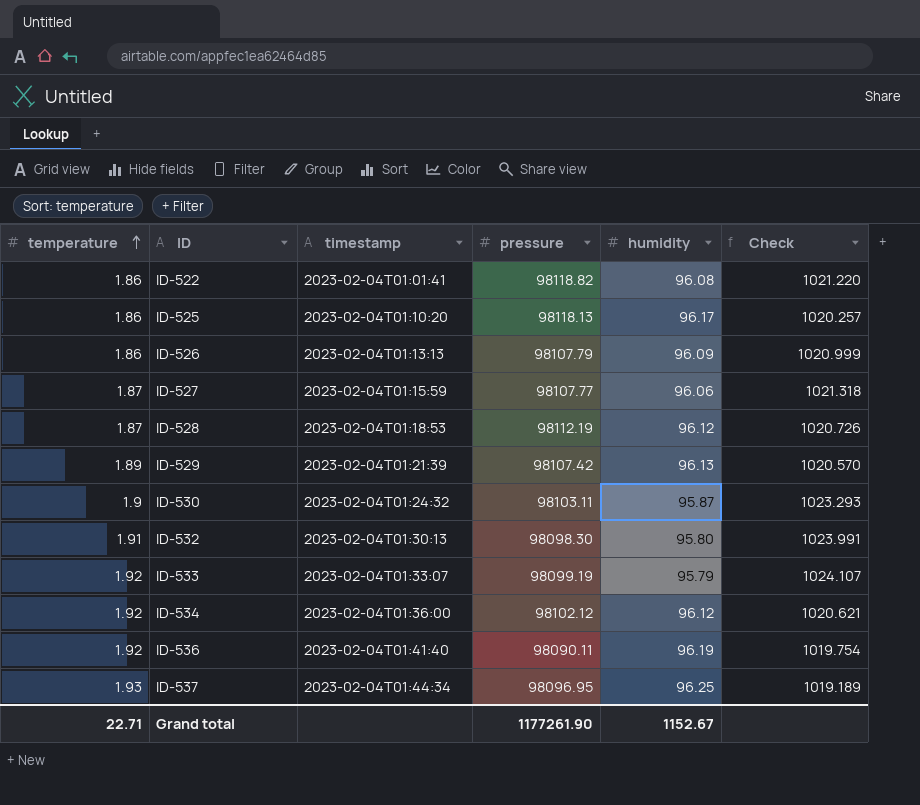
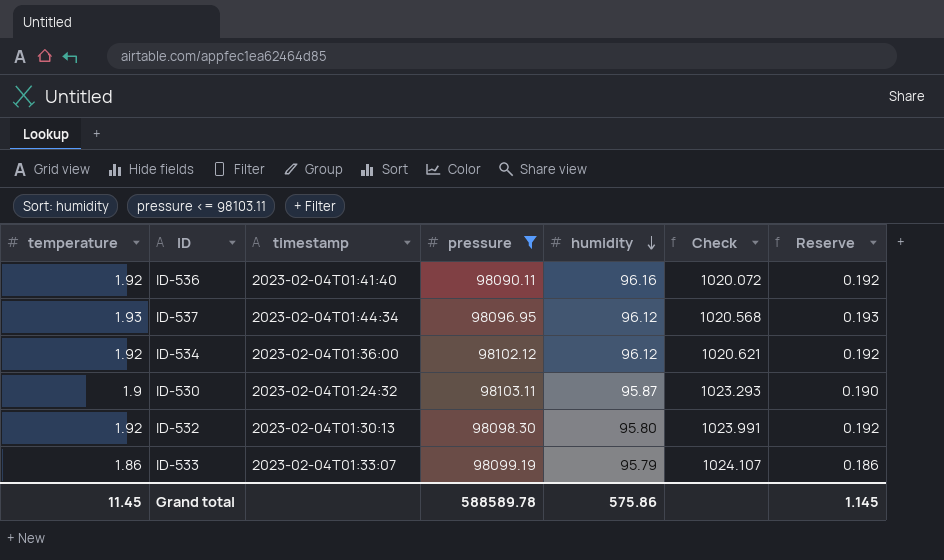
filter: none -> pressure <= 98103.11
row order: temperature ascending -> humidity descending
column Reserve | formula: none -> [temperature] * 0.1
ID-536 | humidity: 96.19 -> 96.16
ID-536 | Check: 1019.754 -> 1020.072
ID-537 | humidity: 96.25 -> 96.12
ID-537 | Check: 1019.189 -> 1020.568
ID-532 | temperature: 1.91 -> 1.92
ID-533 | temperature: 1.92 -> 1.86
Grand total | temperature: 22.71 -> 11.45
Grand total | pressure: 1177261.90 -> 588589.78
Grand total | humidity: 1152.67 -> 575.86

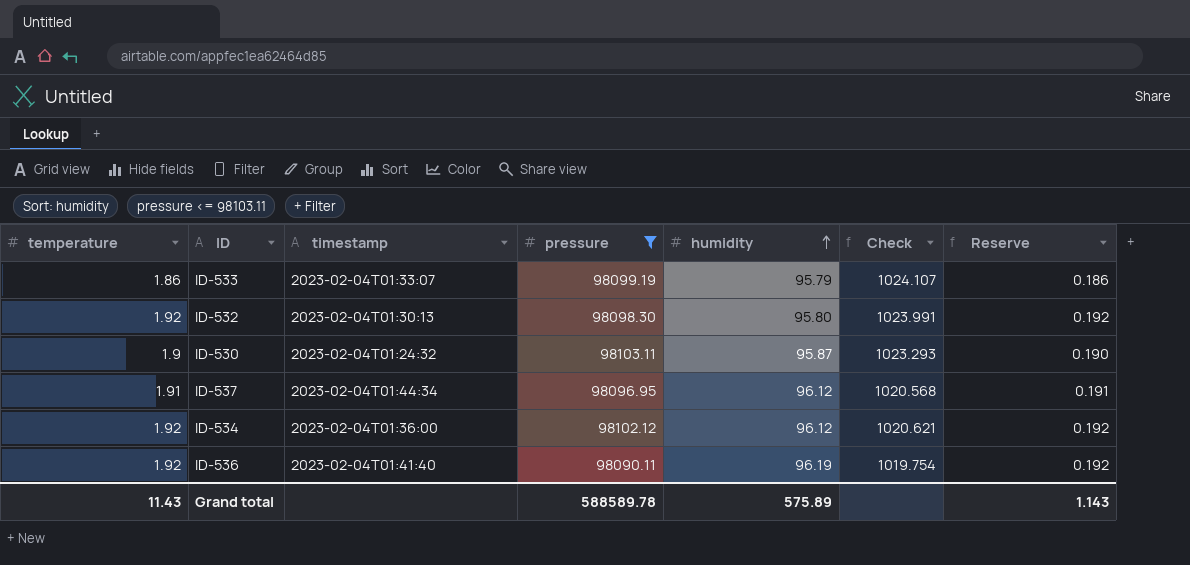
row order: humidity descending -> humidity ascending
ID-537 | temperature: 1.93 -> 1.91
ID-537 | Reserve: 0.193 -> 0.191
ID-536 | humidity: 96.16 -> 96.19
ID-536 | Check: 1020.072 -> 1019.754
Grand total | temperature: 11.45 -> 11.43
Grand total | humidity: 575.86 -> 575.89
Grand total | Reserve: 1.145 -> 1.143

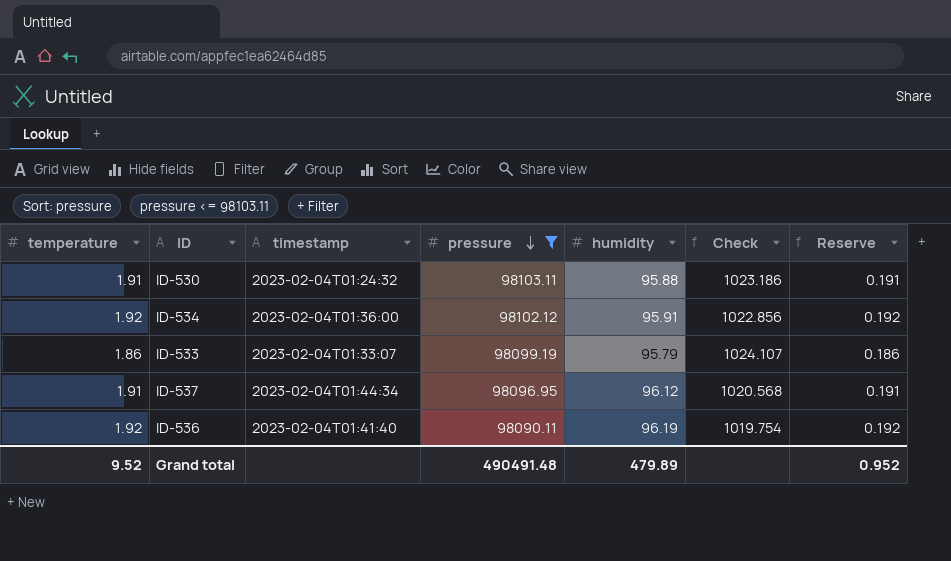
row order: humidity ascending -> pressure descending
row ID-532: 1.92 | 2023-02-04T01:30:13 | 98098.30 | 95.80 | 1023.991 | 0.192 -> none
ID-530 | temperature: 1.9 -> 1.91
ID-530 | humidity: 95.87 -> 95.88
ID-530 | Check: 1023.293 -> 1023.186
ID-530 | Reserve: 0.190 -> 0.191
ID-534 | humidity: 96.12 -> 95.91
ID-534 | Check: 1020.621 -> 1022.856
Grand total | temperature: 11.43 -> 9.52
Grand total | pressure: 588589.78 -> 490491.48
Grand total | humidity: 575.89 -> 479.89
Grand total | Reserve: 1.143 -> 0.952

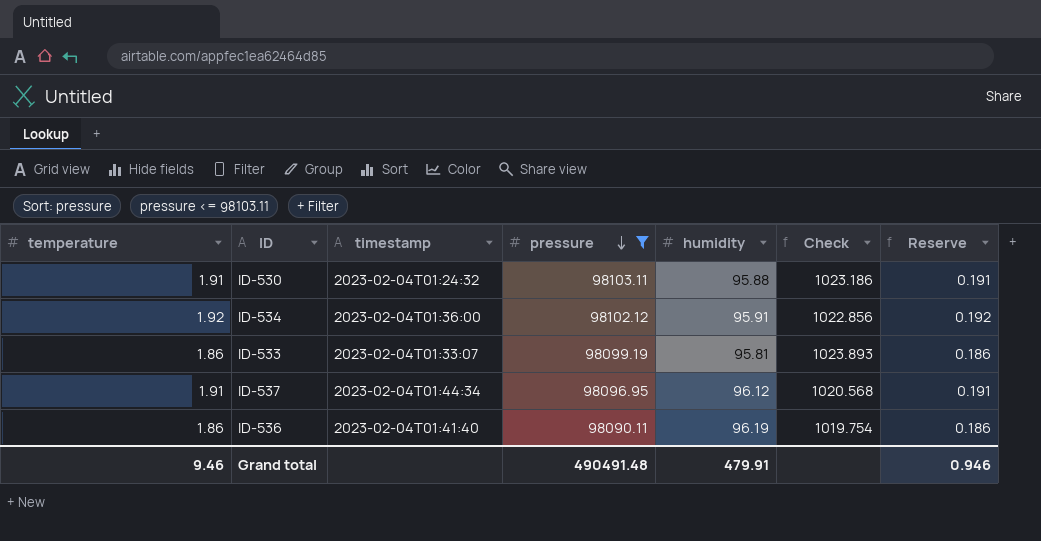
ID-533 | humidity: 95.79 -> 95.81
ID-533 | Check: 1024.107 -> 1023.893
ID-536 | temperature: 1.92 -> 1.86
ID-536 | Reserve: 0.192 -> 0.186
Grand total | temperature: 9.52 -> 9.46
Grand total | humidity: 479.89 -> 479.91
Grand total | Reserve: 0.952 -> 0.946

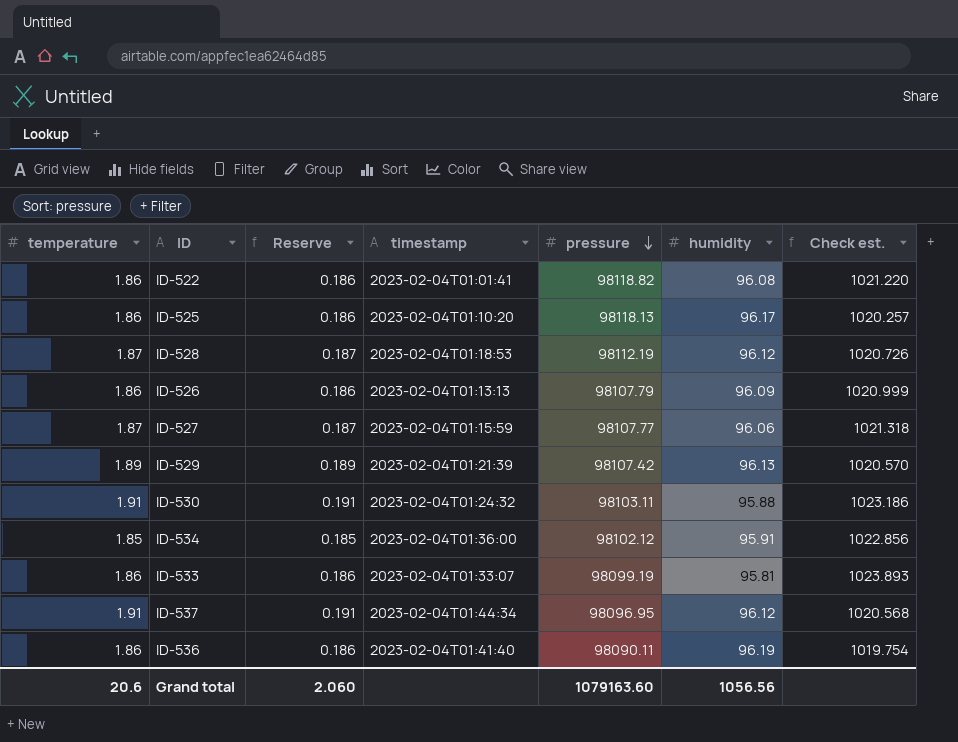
filter: pressure <= 98103.11 -> none
column Reserve | position: 7 -> 3
column name: Check -> Check est.
ID-534 | temperature: 1.92 -> 1.85
ID-534 | Reserve: 0.192 -> 0.185
Grand total | temperature: 9.46 -> 20.6
Grand total | Reserve: 0.946 -> 2.060
Grand total | pressure: 490491.48 -> 1079163.60
Grand total | humidity: 479.91 -> 1056.56

